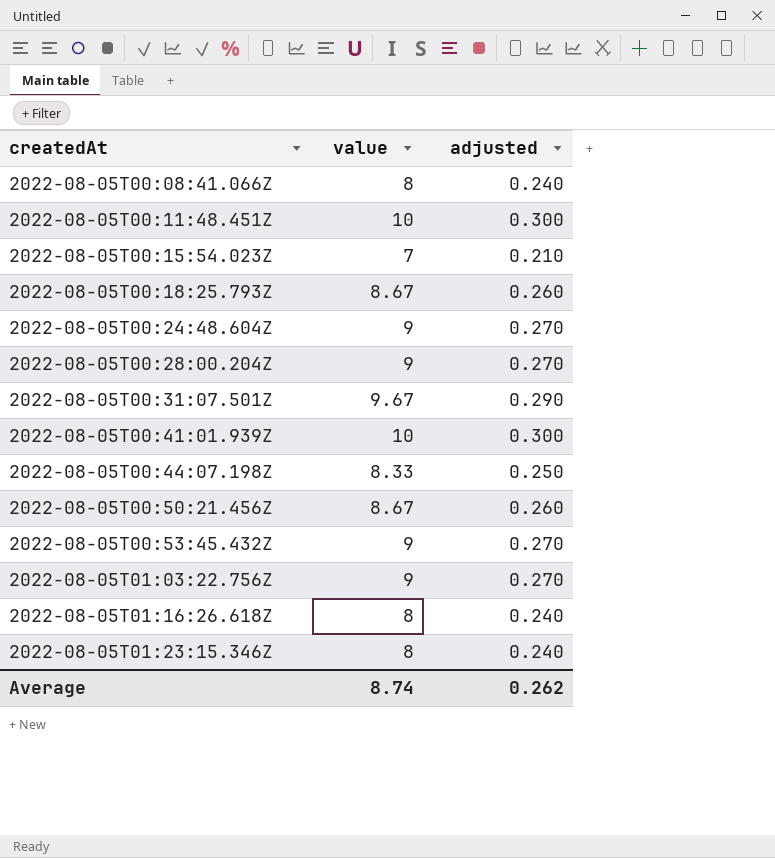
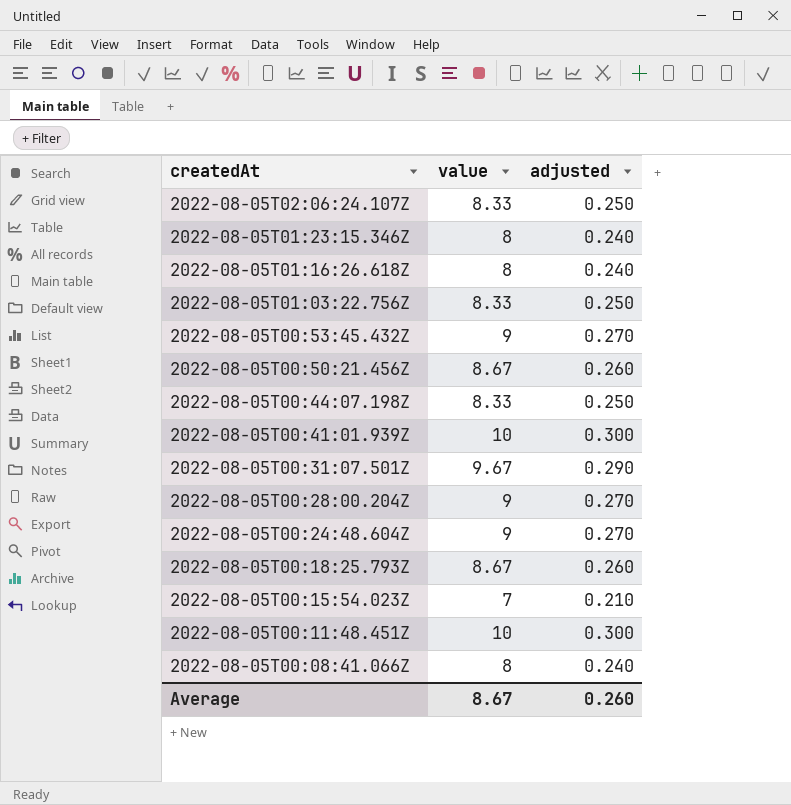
row order: createdAt ascending -> createdAt descending
row 2022-08-05T02:06:24.107Z: none -> 8.33 | 0.250
2022-08-05T01:03:22.756Z | value: 9 -> 8.33
2022-08-05T01:03:22.756Z | adjusted: 0.270 -> 0.250
Average | value: 8.74 -> 8.67
Average | adjusted: 0.262 -> 0.260

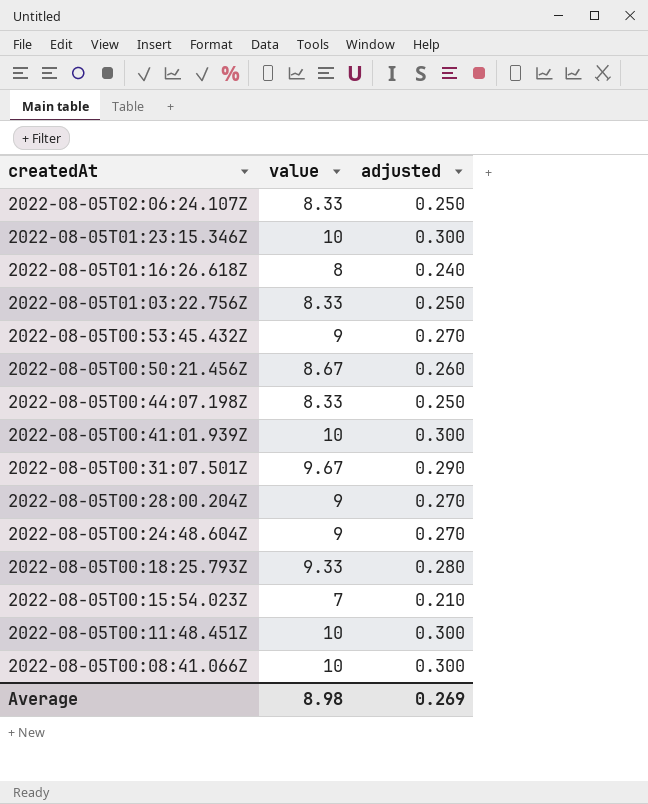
2022-08-05T01:23:15.346Z | value: 8 -> 10
2022-08-05T01:23:15.346Z | adjusted: 0.240 -> 0.300
2022-08-05T00:18:25.793Z | value: 8.67 -> 9.33
2022-08-05T00:18:25.793Z | adjusted: 0.260 -> 0.280
2022-08-05T00:08:41.066Z | value: 8 -> 10
2022-08-05T00:08:41.066Z | adjusted: 0.240 -> 0.300
Average | value: 8.67 -> 8.98
Average | adjusted: 0.260 -> 0.269

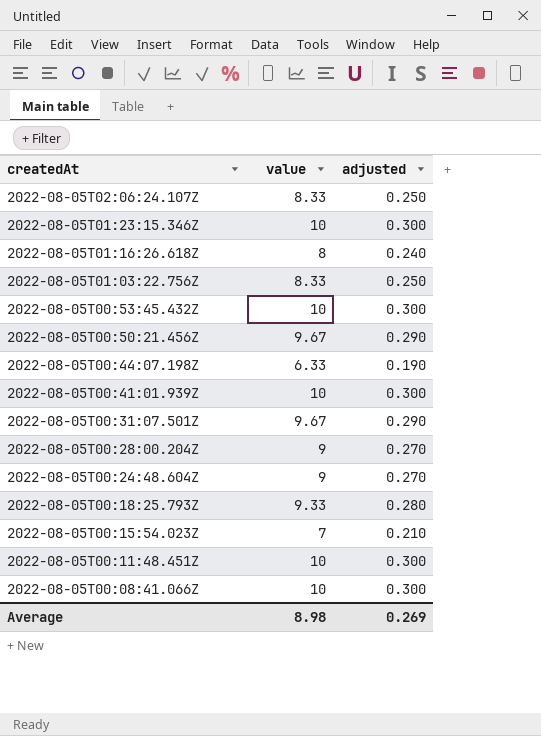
2022-08-05T00:53:45.432Z | value: 9 -> 10
2022-08-05T00:53:45.432Z | adjusted: 0.270 -> 0.300
2022-08-05T00:50:21.456Z | value: 8.67 -> 9.67
2022-08-05T00:50:21.456Z | adjusted: 0.260 -> 0.290
2022-08-05T00:44:07.198Z | value: 8.33 -> 6.33
2022-08-05T00:44:07.198Z | adjusted: 0.250 -> 0.190

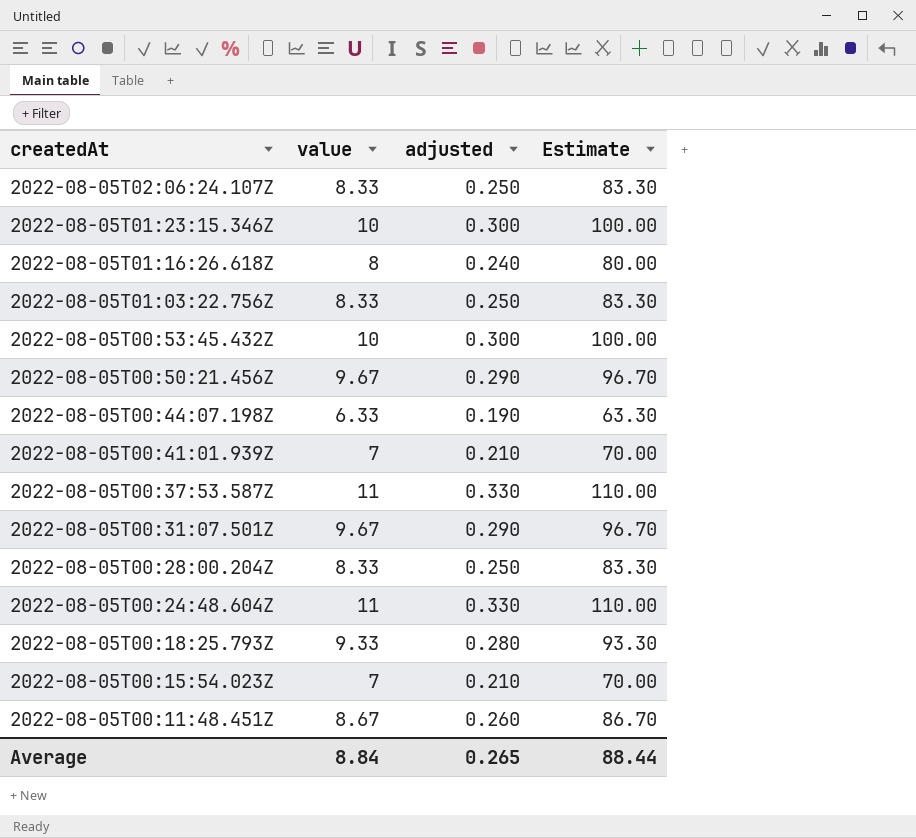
column Estimate | formula: none -> [value] * 10
row 2022-08-05T00:08:41.066Z: 10 | 0.300 -> none
2022-08-05T00:41:01.939Z | value: 10 -> 7
2022-08-05T00:41:01.939Z | adjusted: 0.300 -> 0.210
row 2022-08-05T00:37:53.587Z: none -> 11 | 0.330 | 110.00
2022-08-05T00:28:00.204Z | value: 9 -> 8.33
2022-08-05T00:28:00.204Z | adjusted: 0.270 -> 0.250
2022-08-05T00:24:48.604Z | value: 9 -> 11
2022-08-05T00:24:48.604Z | adjusted: 0.270 -> 0.330
2022-08-05T00:11:48.451Z | value: 10 -> 8.67
2022-08-05T00:11:48.451Z | adjusted: 0.300 -> 0.260
Average | value: 8.98 -> 8.84
Average | adjusted: 0.269 -> 0.265

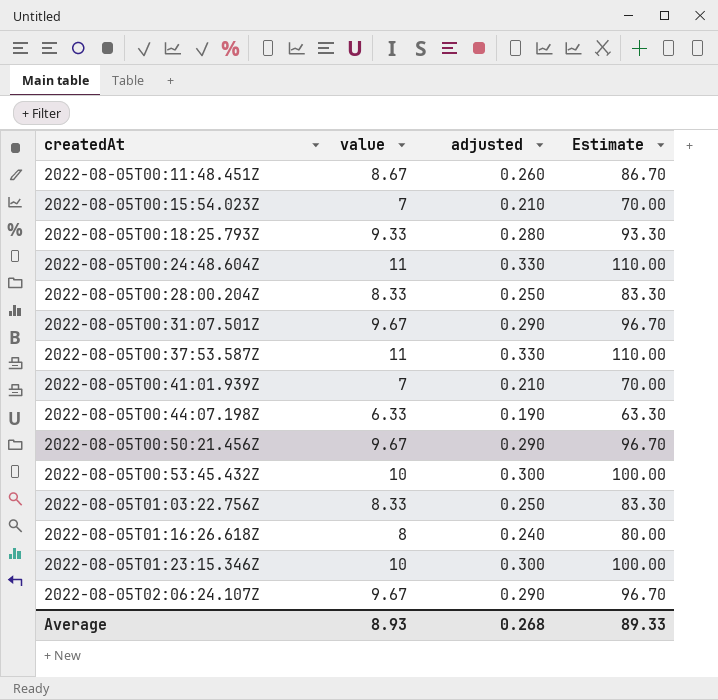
row order: createdAt descending -> createdAt ascending
2022-08-05T02:06:24.107Z | value: 8.33 -> 9.67
2022-08-05T02:06:24.107Z | adjusted: 0.250 -> 0.290
2022-08-05T02:06:24.107Z | Estimate: 83.30 -> 96.70
Average | value: 8.84 -> 8.93
Average | adjusted: 0.265 -> 0.268
Average | Estimate: 88.44 -> 89.33

